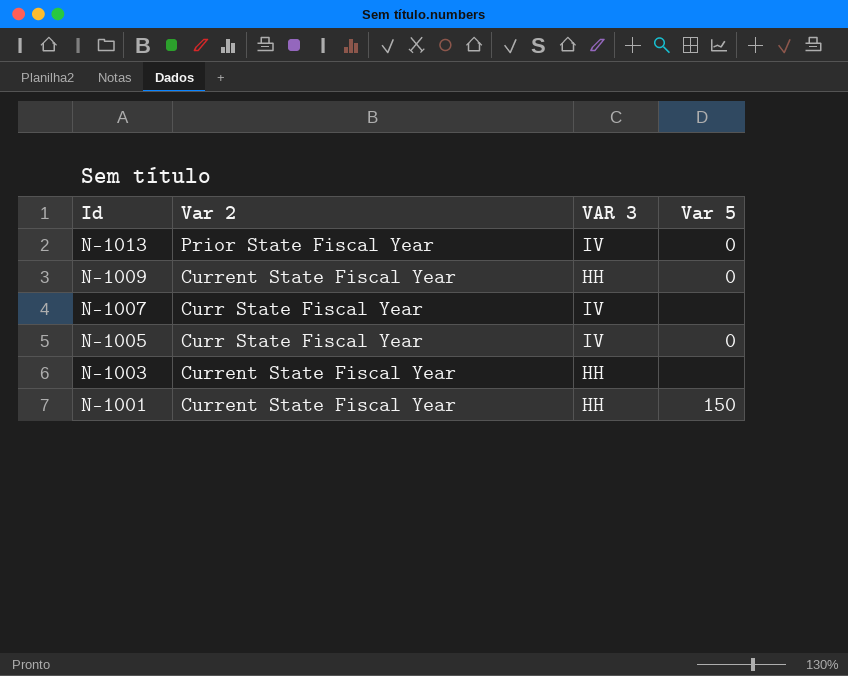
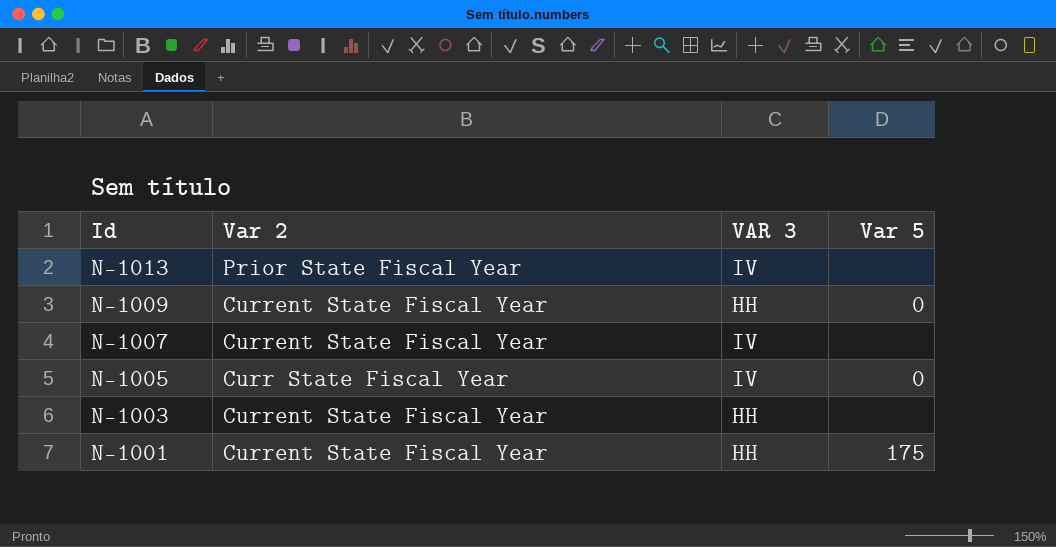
N-1013 | Var 5: 0 -> none
N-1007 | Var 2: Curr State Fiscal Year -> Current State Fiscal Year
N-1001 | Var 5: 150 -> 175

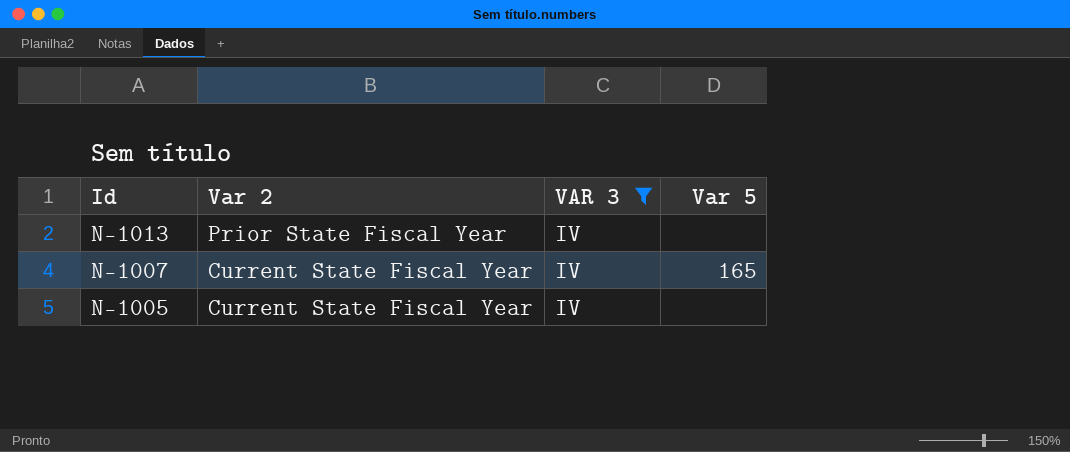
filter: none -> VAR 3 = IV
N-1007 | Var 5: none -> 165
N-1005 | Var 2: Curr State Fiscal Year -> Current State Fiscal Year
N-1005 | Var 5: 0 -> none

